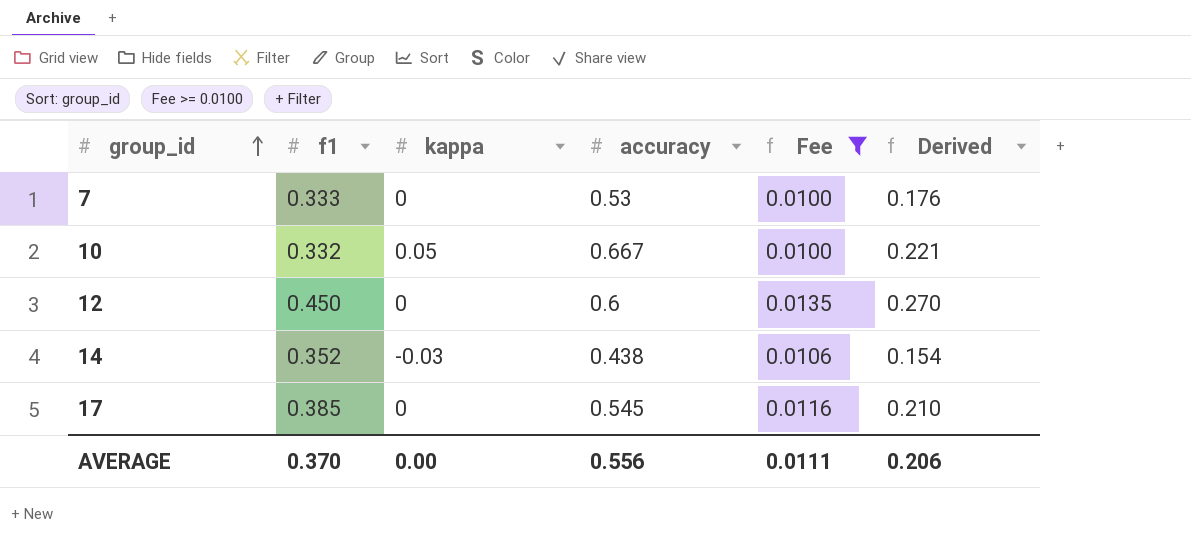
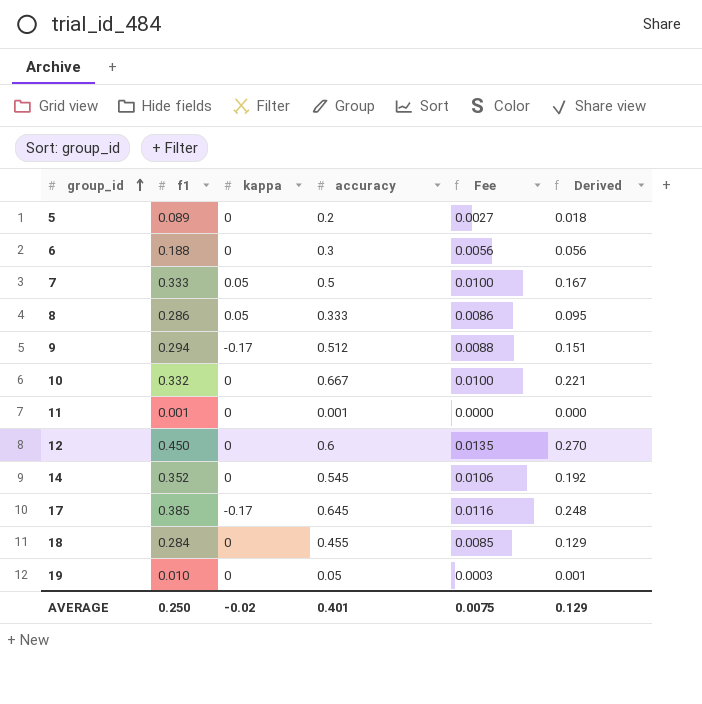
filter: Fee >= 0.0100 -> none
7 | kappa: 0 -> 0.05
7 | accuracy: 0.53 -> 0.5
7 | Derived: 0.176 -> 0.167
10 | kappa: 0.05 -> 0
14 | kappa: -0.03 -> 0
14 | accuracy: 0.438 -> 0.545
14 | Derived: 0.154 -> 0.192
17 | kappa: 0 -> -0.17
17 | accuracy: 0.545 -> 0.645
17 | Derived: 0.210 -> 0.248
AVERAGE | f1: 0.370 -> 0.250
AVERAGE | kappa: 0.00 -> -0.02
AVERAGE | accuracy: 0.556 -> 0.401
AVERAGE | Fee: 0.0111 -> 0.0075
AVERAGE | Derived: 0.206 -> 0.129

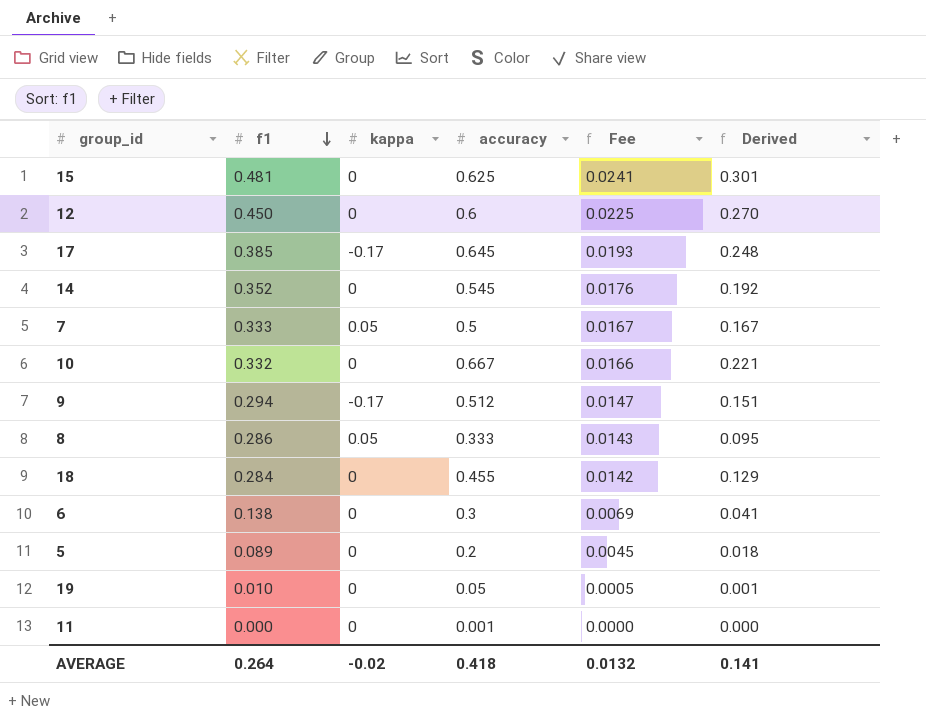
row order: group_id ascending -> f1 descending
column Fee | formula: [f1] * 0.03 -> [f1] * 0.05
row 15: none -> 0.481 | 0 | 0.625 | 0.0241 | 0.301
6 | f1: 0.188 -> 0.138
6 | Derived: 0.056 -> 0.041
11 | f1: 0.001 -> 0.000
AVERAGE | f1: 0.250 -> 0.264
AVERAGE | accuracy: 0.401 -> 0.418
AVERAGE | Fee: 0.0075 -> 0.0132
AVERAGE | Derived: 0.129 -> 0.141

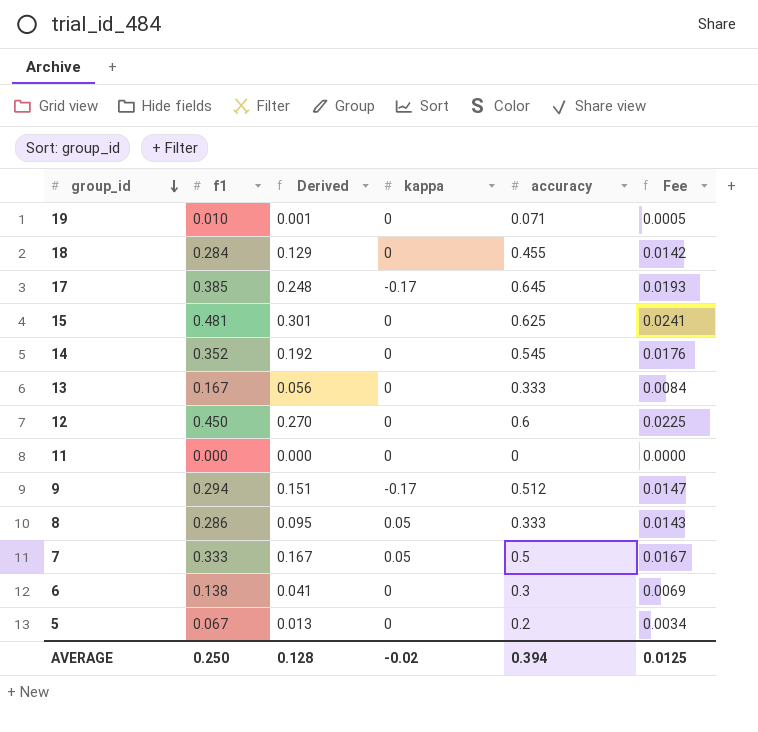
row order: f1 descending -> group_id descending
column Derived | position: 6 -> 3
row 10: 0.332 | 0 | 0.667 | 0.0166 | 0.221 -> none
19 | accuracy: 0.05 -> 0.071
row 13: none -> 0.167 | 0.056 | 0 | 0.333 | 0.0084
11 | accuracy: 0.001 -> 0
5 | f1: 0.089 -> 0.067
5 | Derived: 0.018 -> 0.013
5 | Fee: 0.0045 -> 0.0034
AVERAGE | f1: 0.264 -> 0.250
AVERAGE | Derived: 0.141 -> 0.128
AVERAGE | accuracy: 0.418 -> 0.394
AVERAGE | Fee: 0.0132 -> 0.0125

